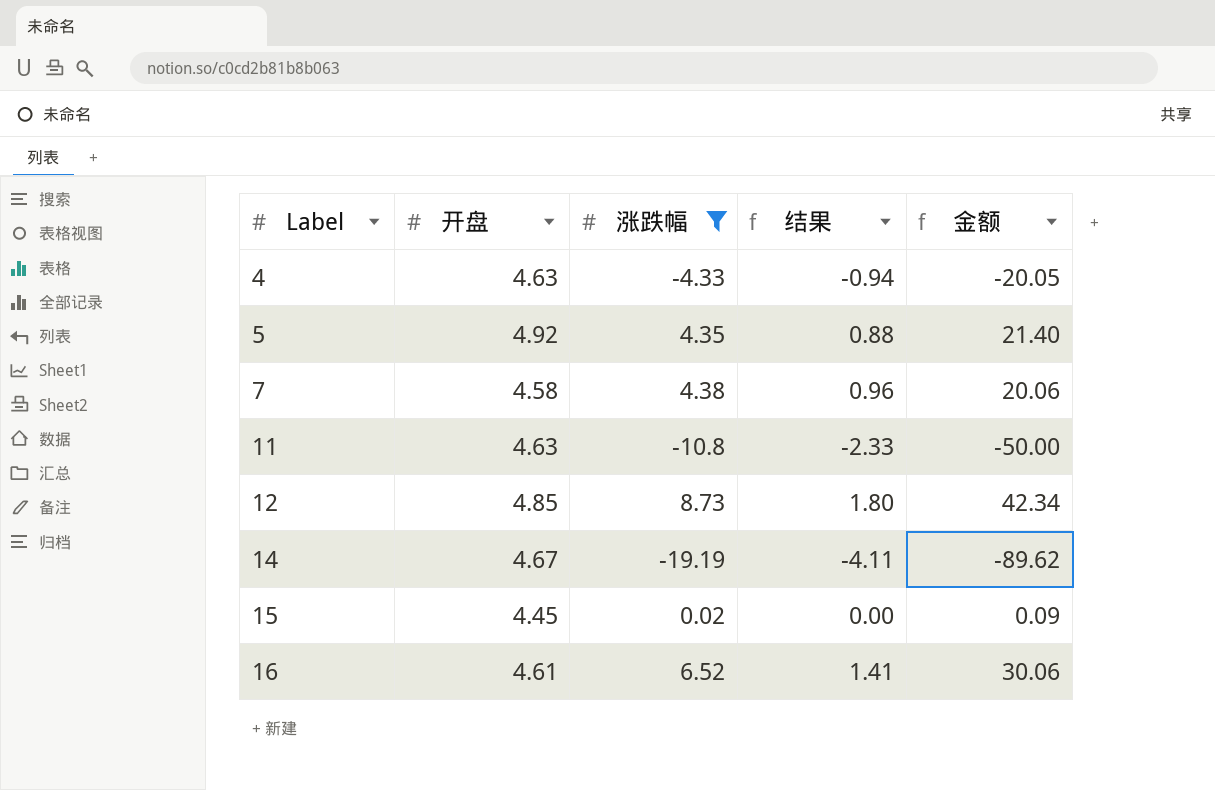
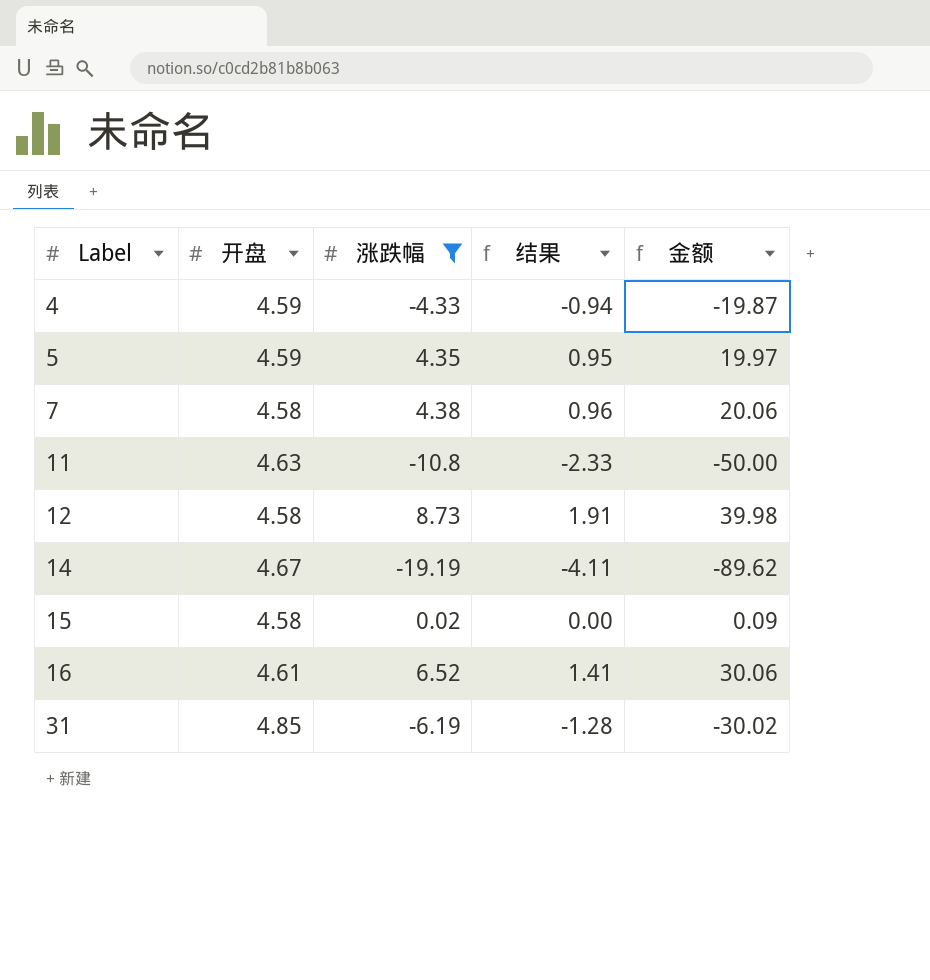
4 | 开盘: 4.63 -> 4.59
4 | 金额: -20.05 -> -19.87
5 | 开盘: 4.92 -> 4.59
5 | 结果: 0.88 -> 0.95
5 | 金额: 21.40 -> 19.97
12 | 开盘: 4.85 -> 4.58
12 | 结果: 1.80 -> 1.91
12 | 金额: 42.34 -> 39.98
15 | 开盘: 4.45 -> 4.58
row 31: none -> 4.85 | -6.19 | -1.28 | -30.02

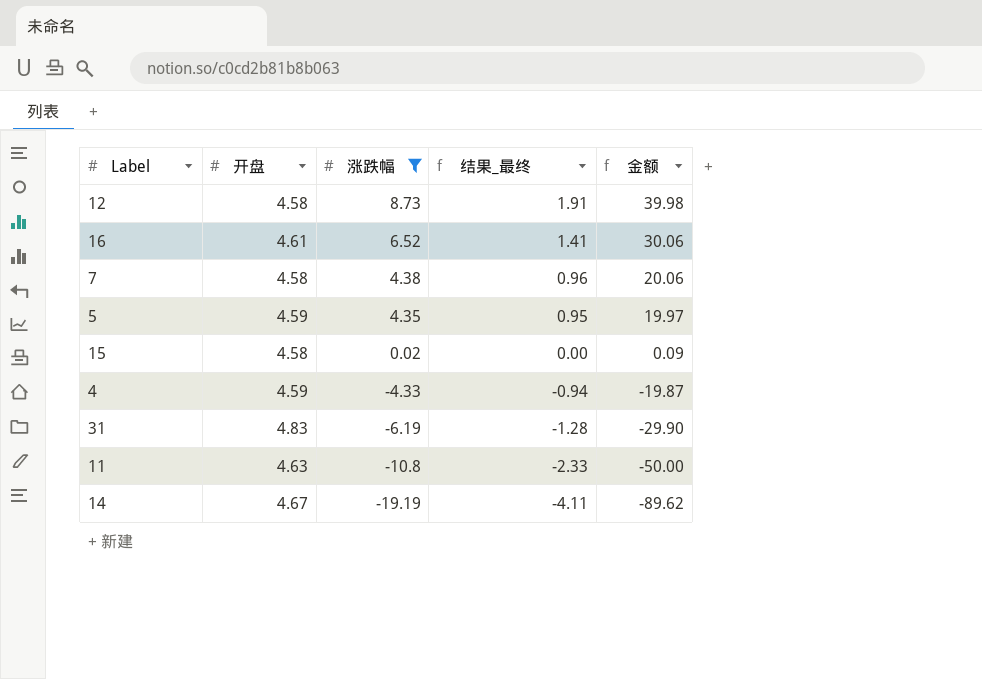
row order: Label ascending -> 涨跌幅 descending
column name: 结果 -> 结果_最终
31 | 开盘: 4.85 -> 4.83
31 | 金额: -30.02 -> -29.90

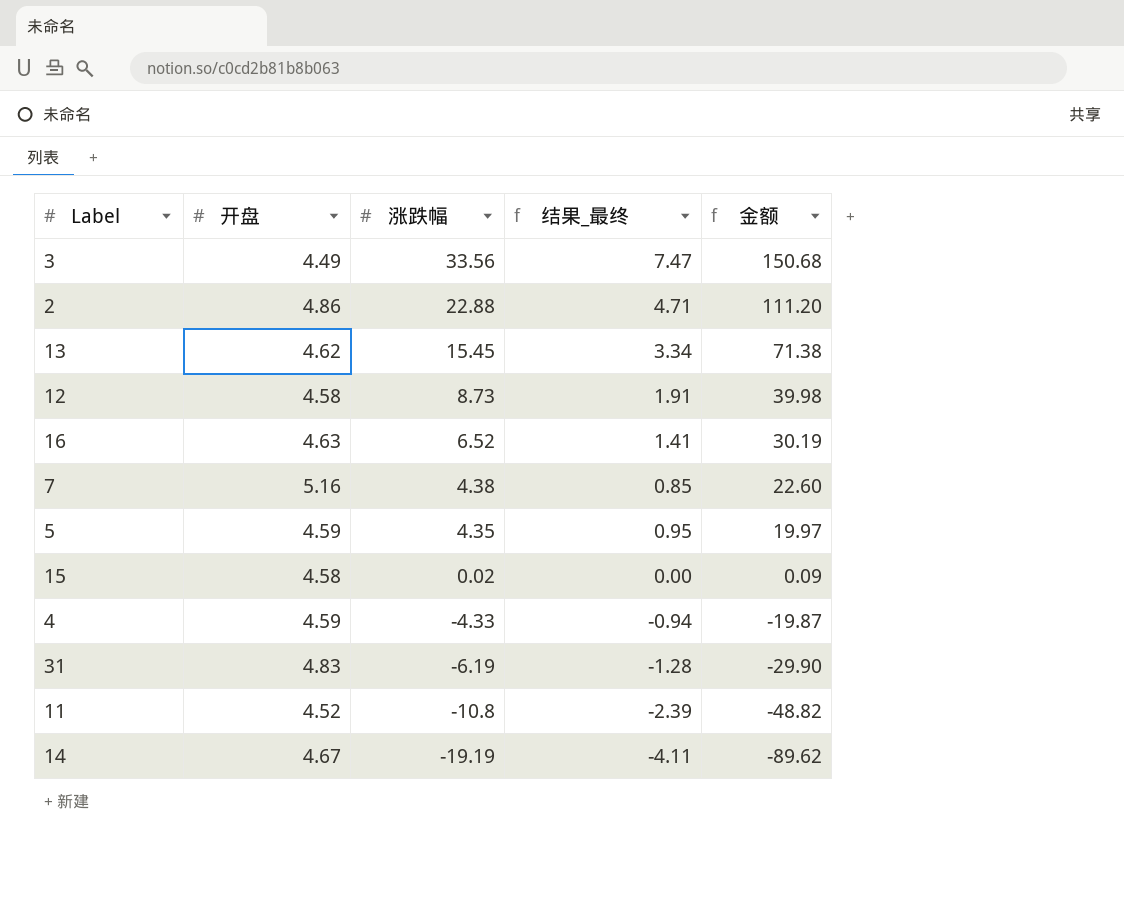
filter: 涨跌幅 <= 8.73 -> none
16 | 开盘: 4.61 -> 4.63
16 | 金额: 30.06 -> 30.19
7 | 开盘: 4.58 -> 5.16
7 | 结果_最终: 0.96 -> 0.85
7 | 金额: 20.06 -> 22.60
11 | 开盘: 4.63 -> 4.52
11 | 结果_最终: -2.33 -> -2.39
11 | 金额: -50.00 -> -48.82

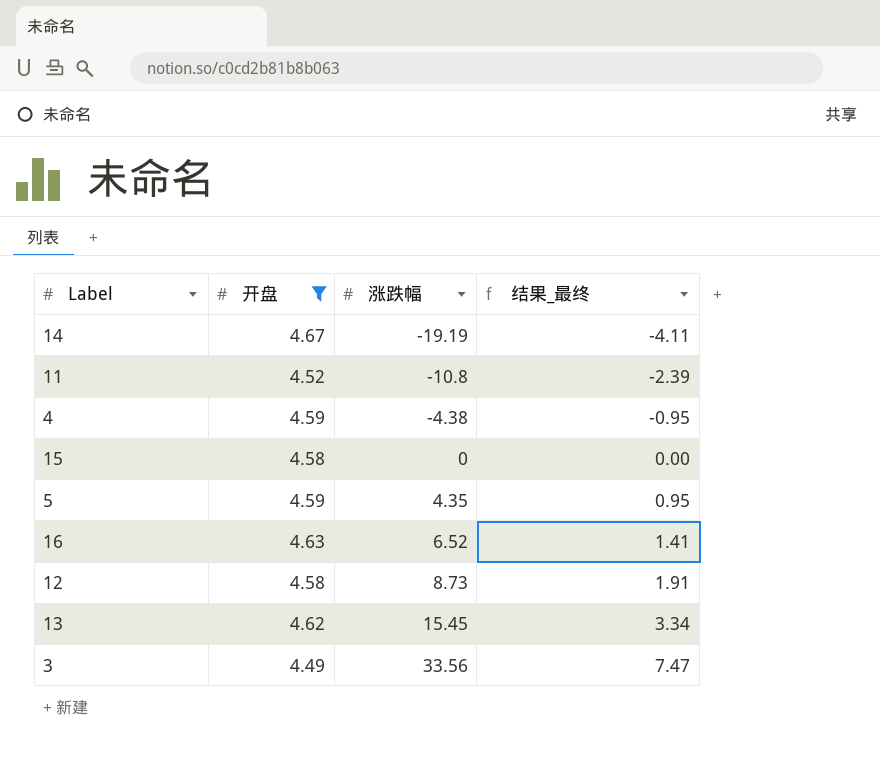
filter: none -> 开盘 <= 4.67
row order: 涨跌幅 descending -> 涨跌幅 ascending
column 金额 | formula: [开盘] * [涨跌幅] -> none
4 | 涨跌幅: -4.33 -> -4.38
4 | 结果_最终: -0.94 -> -0.95
15 | 涨跌幅: 0.02 -> 0

